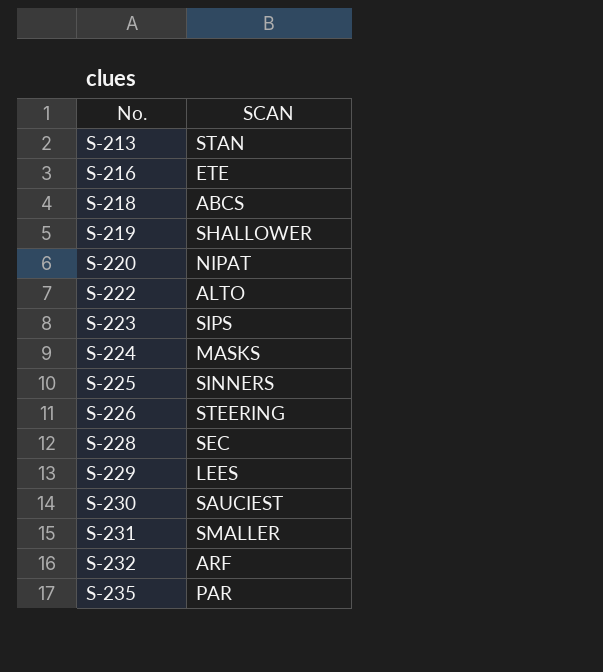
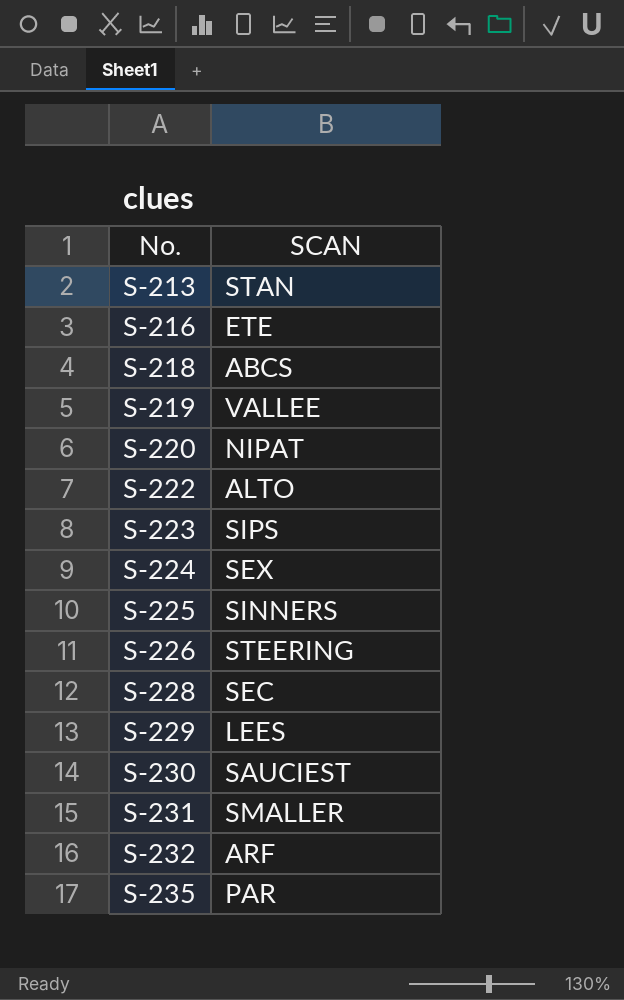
S-219 | SCAN: SHALLOWER -> VALLEE
S-224 | SCAN: MASKS -> SEX

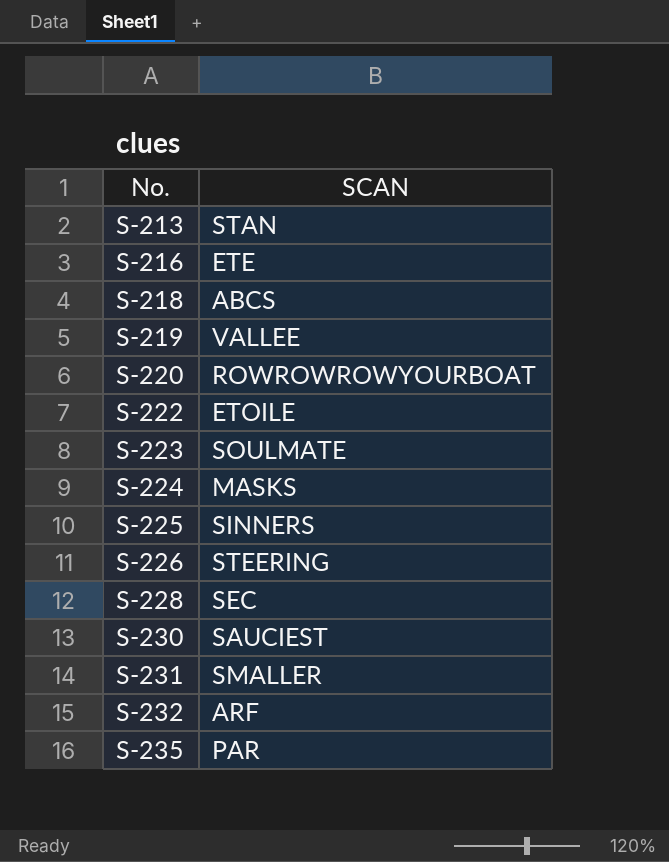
row S-229: LEES -> none
S-220 | SCAN: NIPAT -> ROWROWROWYOURBOAT
S-222 | SCAN: ALTO -> ETOILE
S-223 | SCAN: SIPS -> SOULMATE
S-224 | SCAN: SEX -> MASKS

